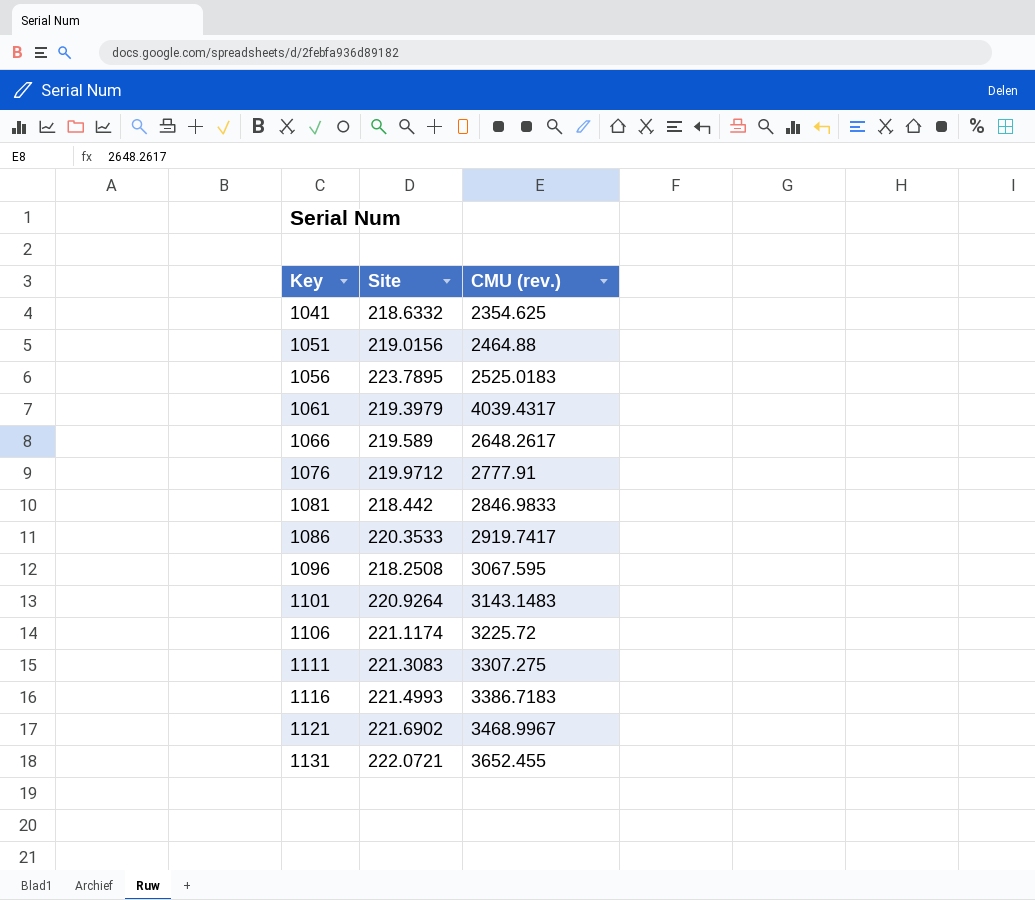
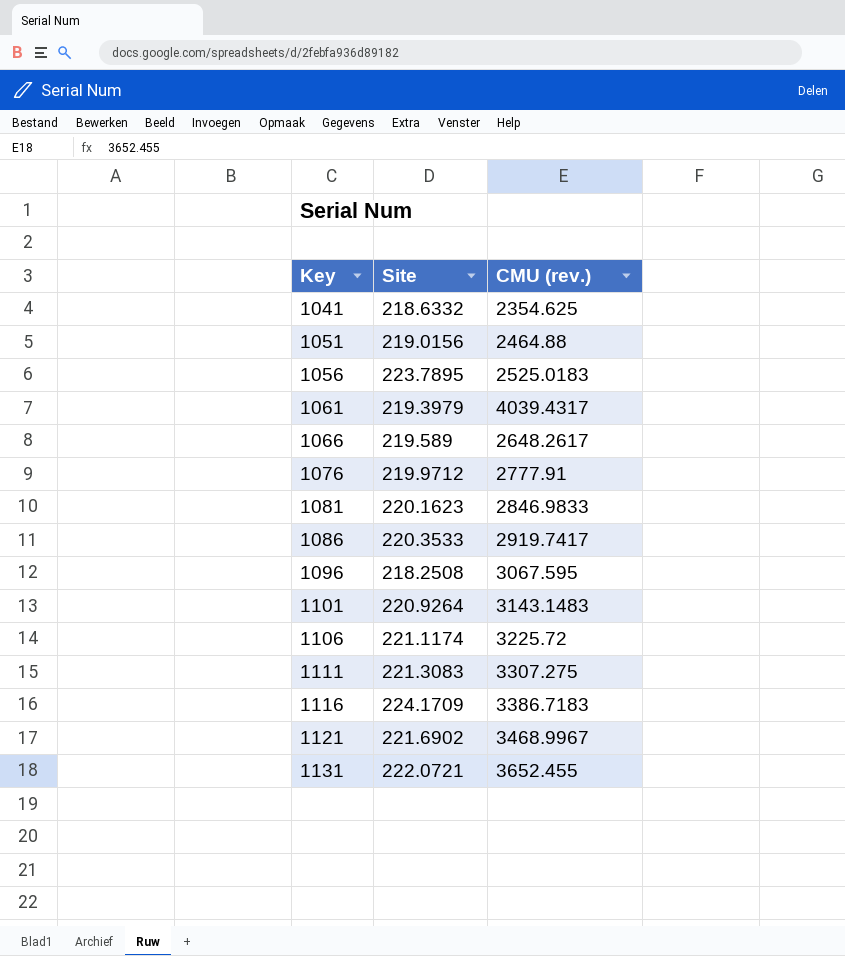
1081 | Site: 218.442 -> 220.1623
1116 | Site: 221.4993 -> 224.1709

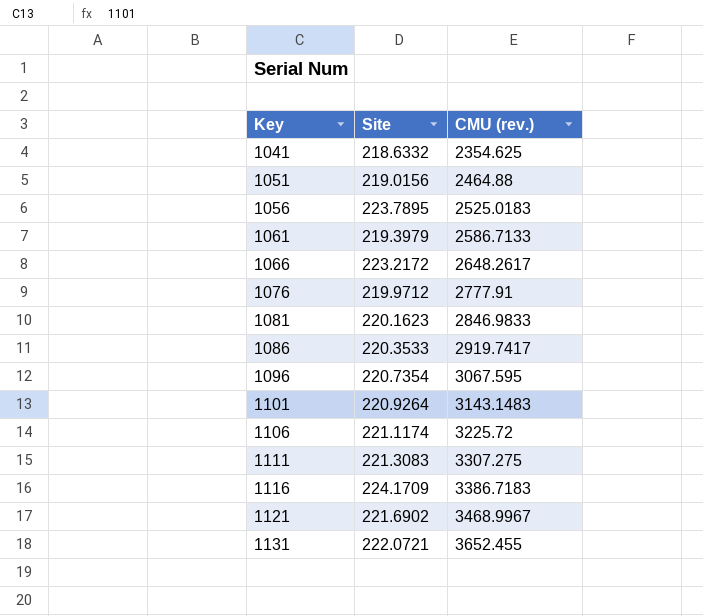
1061 | CMU (rev.): 4039.4317 -> 2586.7133
1066 | Site: 219.589 -> 223.2172
1096 | Site: 218.2508 -> 220.7354

